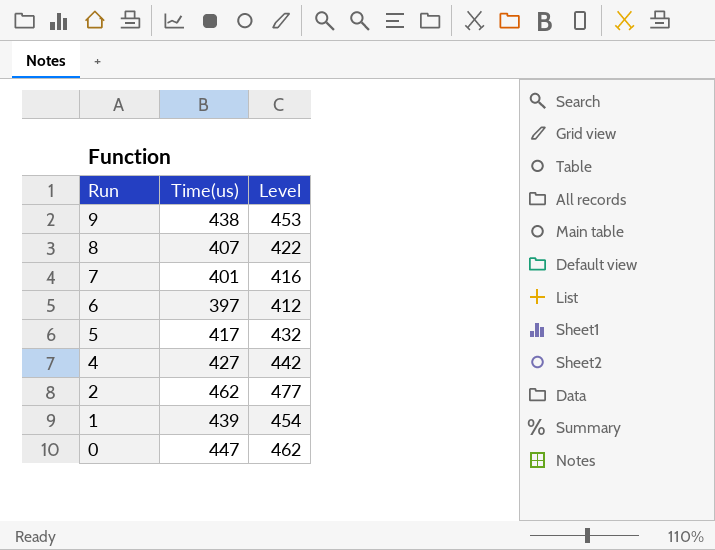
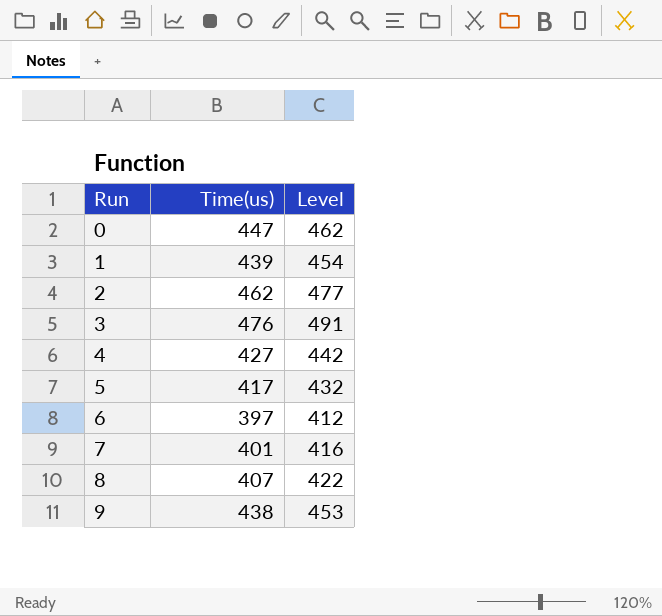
row order: Run descending -> Run ascending
row 3: none -> 476 | 491

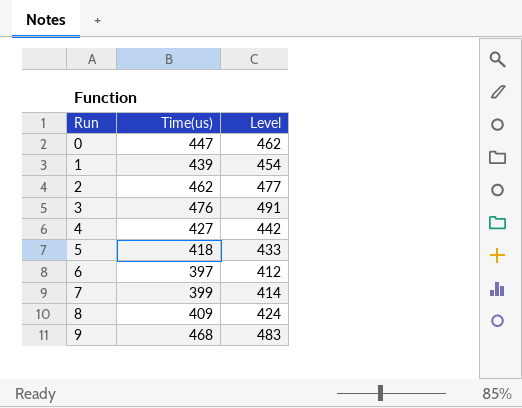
5 | Time(us): 417 -> 418
5 | Level: 432 -> 433
7 | Time(us): 401 -> 399
7 | Level: 416 -> 414
8 | Time(us): 407 -> 409
8 | Level: 422 -> 424
9 | Time(us): 438 -> 468
9 | Level: 453 -> 483

